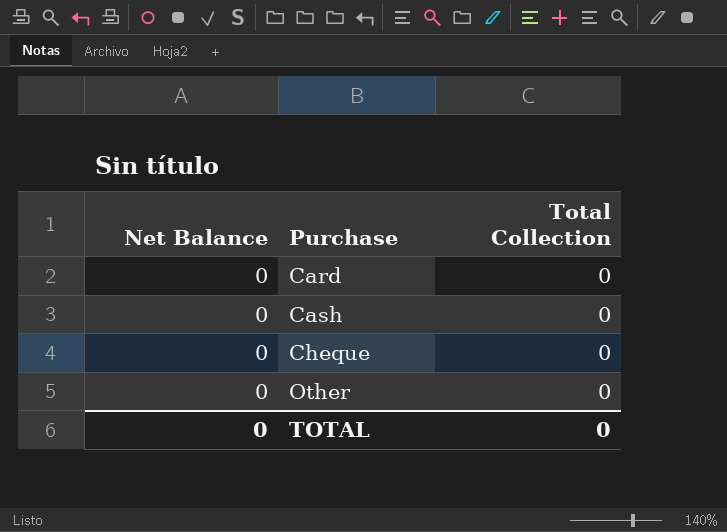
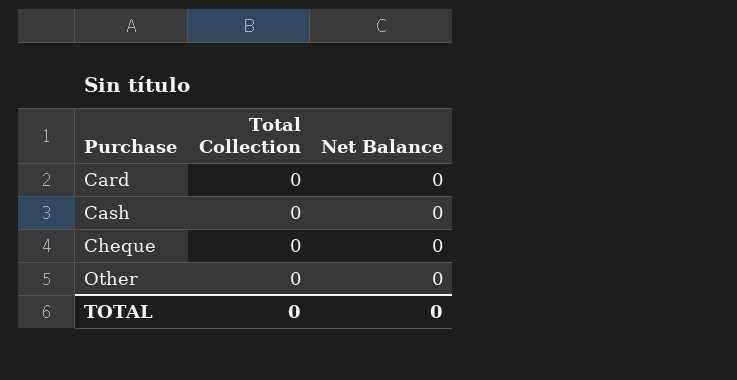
column Net Balance | position: 1 -> 3

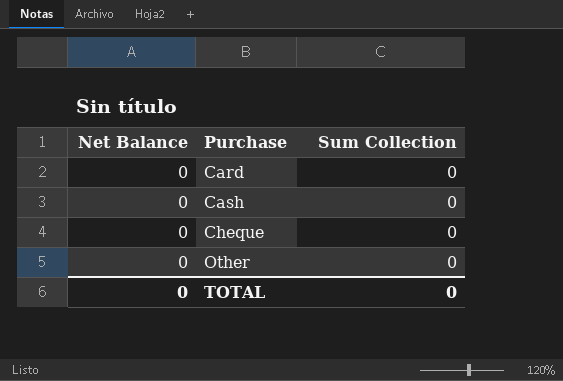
column Net Balance | position: 3 -> 1
column name: Total Collection -> Sum Collection

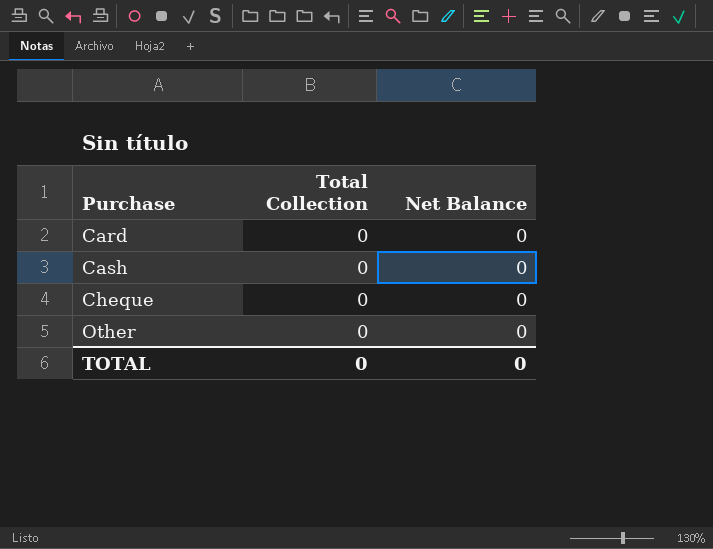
column name: Sum Collection -> Total Collection
column Net Balance | position: 1 -> 3

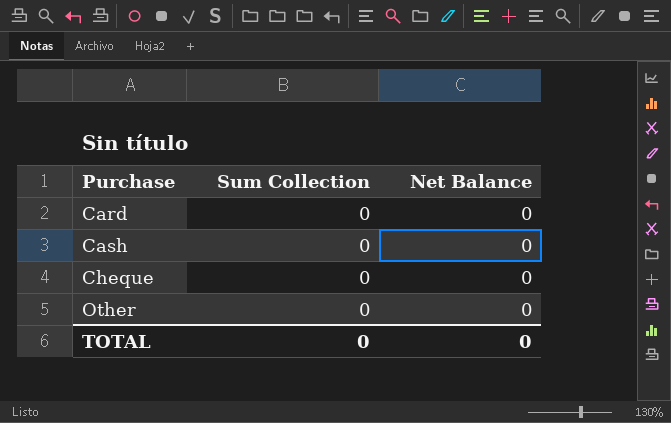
column name: Total Collection -> Sum Collection

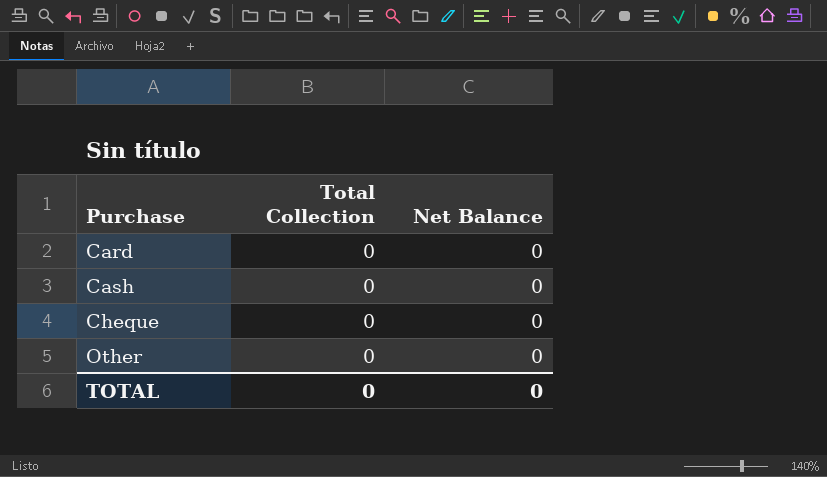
column name: Sum Collection -> Total Collection

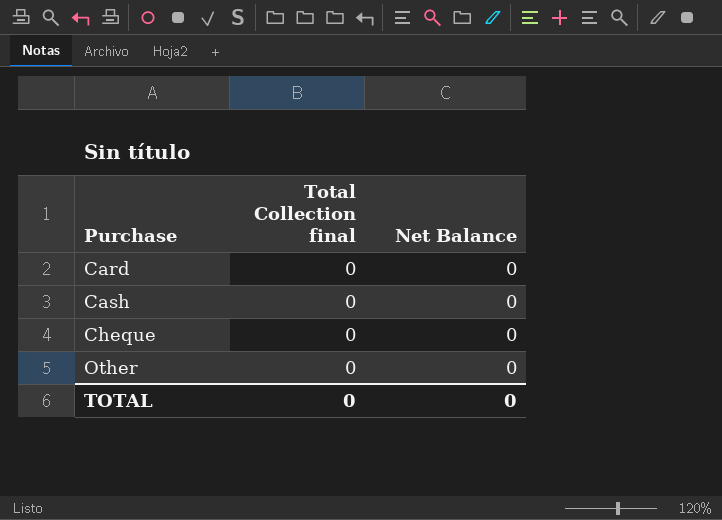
column name: Total Collection -> Total Collection final

